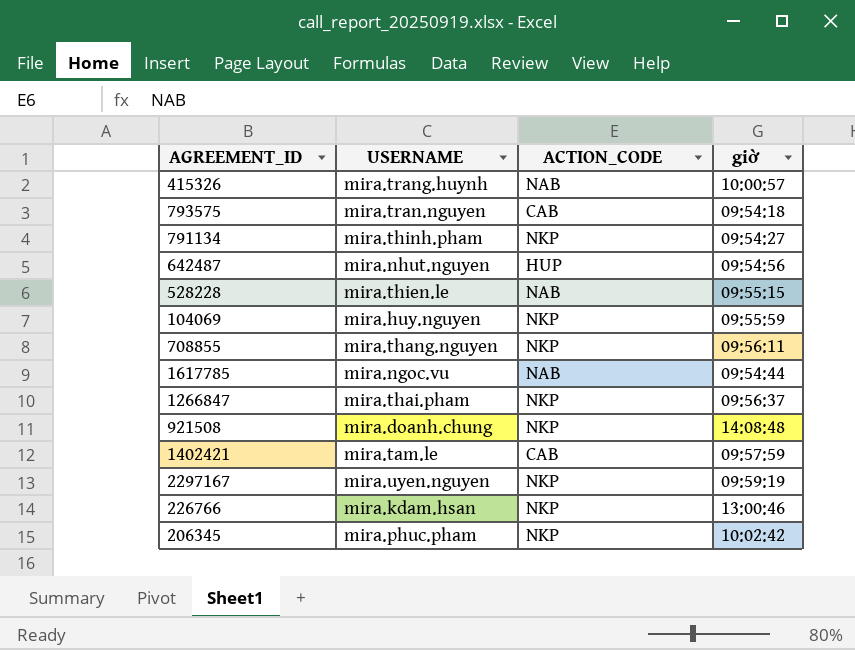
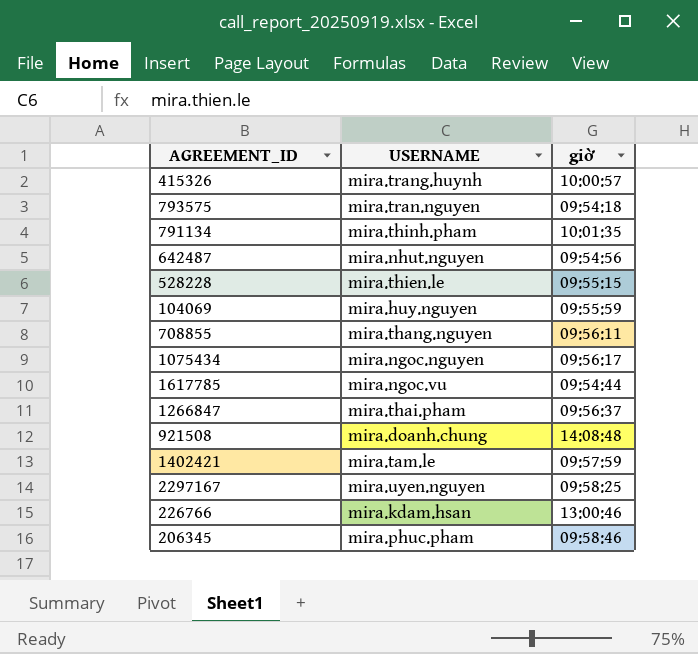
column ACTION_CODE | position: 3 -> none
791134 | giờ: 09:54:27 -> 10:01:35
row 1075434: none -> mira.ngoc.nguyen | 09:56:17
2297167 | giờ: 09:59:19 -> 09:58:25
206345 | giờ: 10:02:42 -> 09:58:46

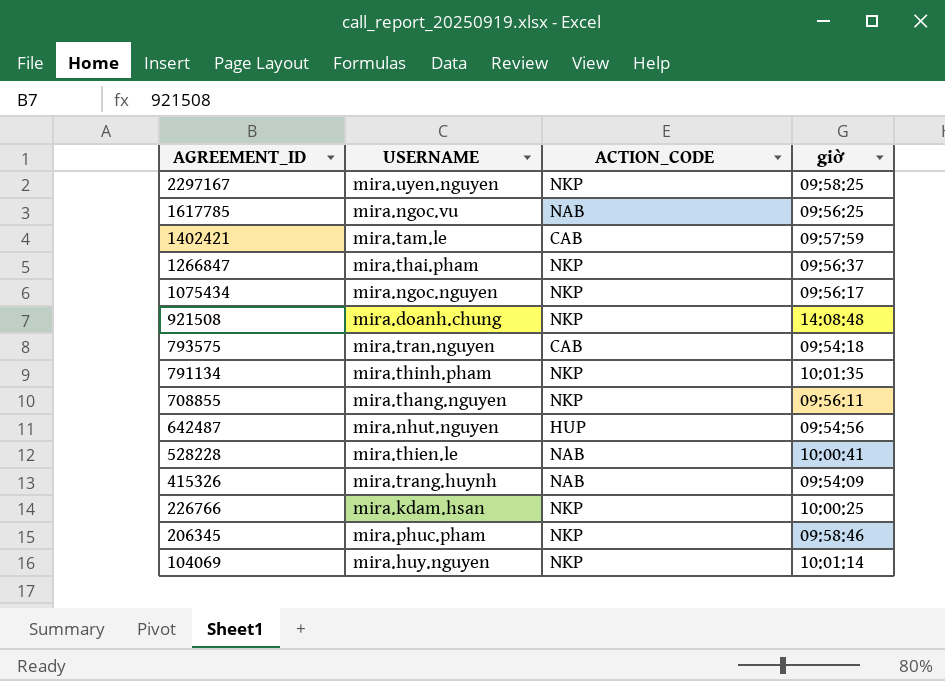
row order: none -> AGREEMENT_ID descending
column ACTION_CODE | position: none -> 3
1617785 | giờ: 09:54:44 -> 09:56:25
528228 | giờ: 09:55:15 -> 10:00:41
415326 | giờ: 10:00:57 -> 09:54:09
226766 | giờ: 13:00:46 -> 10:00:25
104069 | giờ: 09:55:59 -> 10:01:14

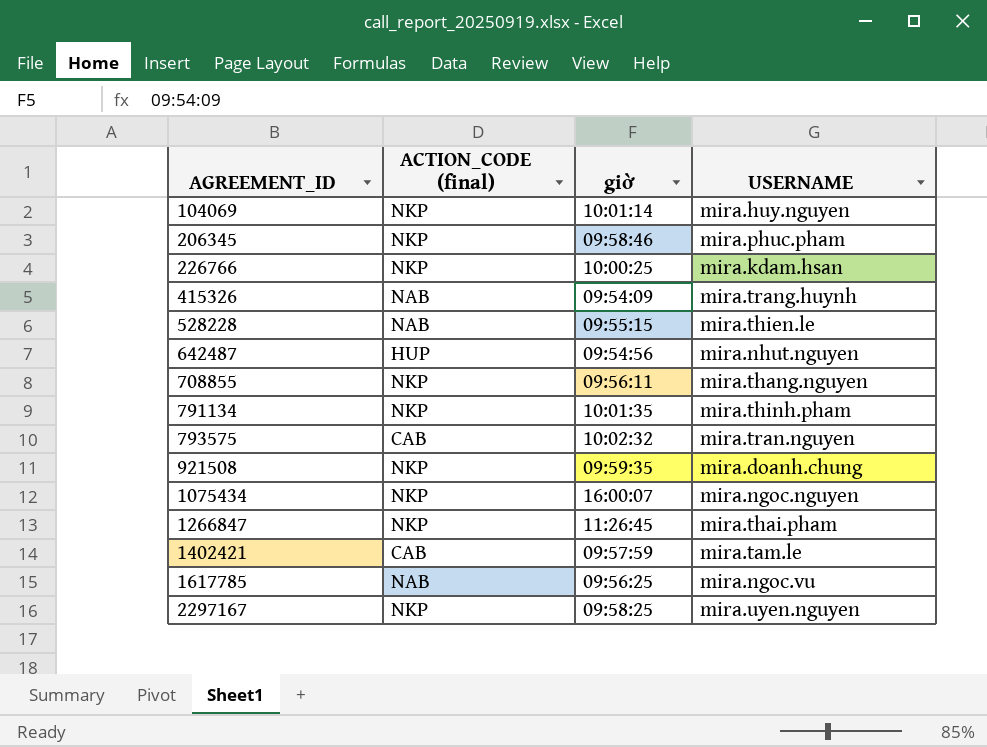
row order: AGREEMENT_ID descending -> AGREEMENT_ID ascending
column name: ACTION_CODE -> ACTION_CODE (final)
column USERNAME | position: 2 -> 4
528228 | giờ: 10:00:41 -> 09:55:15
793575 | giờ: 09:54:18 -> 10:02:32
921508 | giờ: 14:08:48 -> 09:59:35
1075434 | giờ: 09:56:17 -> 16:00:07
1266847 | giờ: 09:56:37 -> 11:26:45

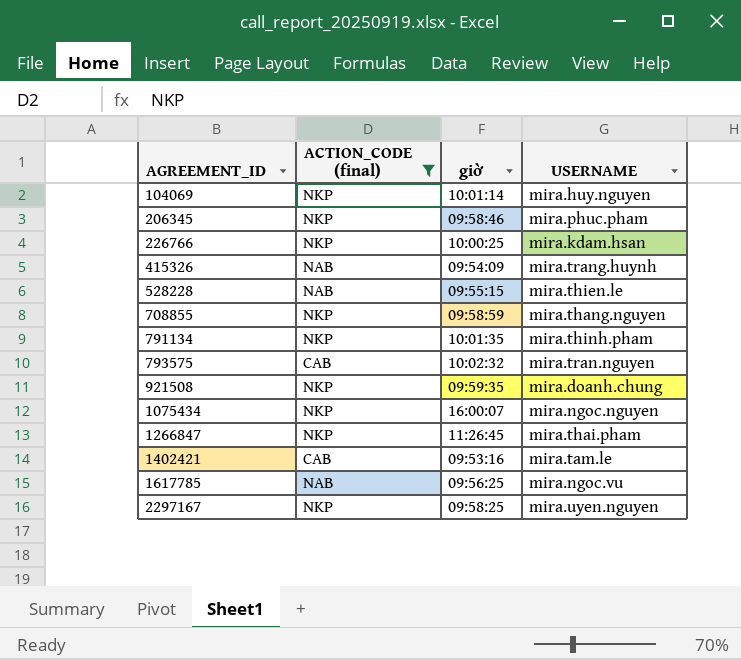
filter: none -> ACTION_CODE (final) != HUP
708855 | giờ: 09:56:11 -> 09:58:59
1402421 | giờ: 09:57:59 -> 09:53:16

